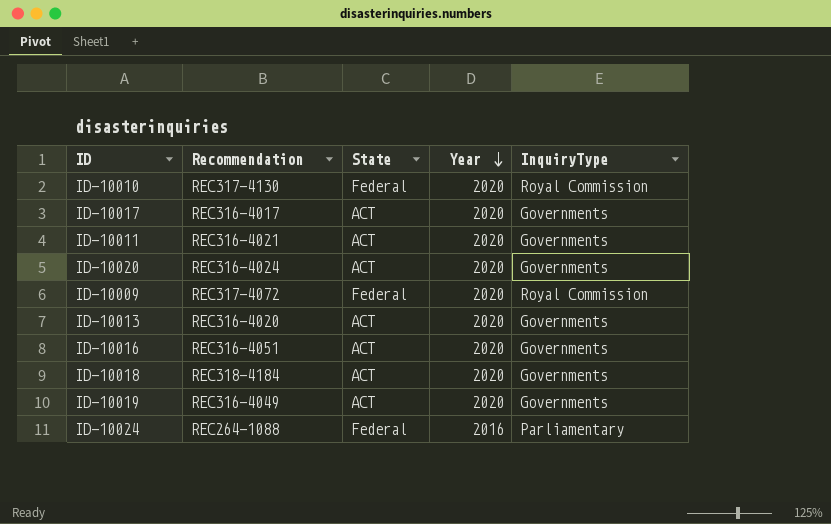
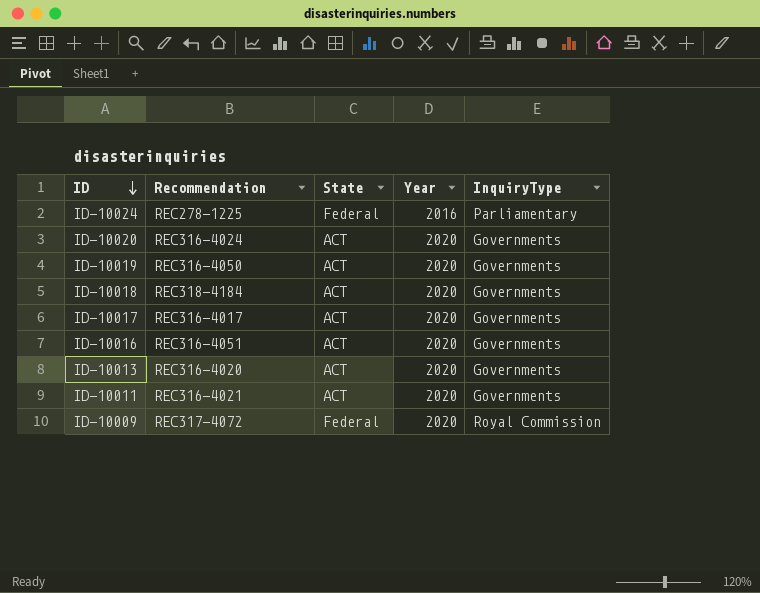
row order: Year descending -> ID descending
row ID-10010: REC317-4130 | Federal | 2020 | Royal Commission -> none
ID-10024 | Recommendation: REC264-1088 -> REC278-1225
ID-10019 | Recommendation: REC316-4049 -> REC316-4050

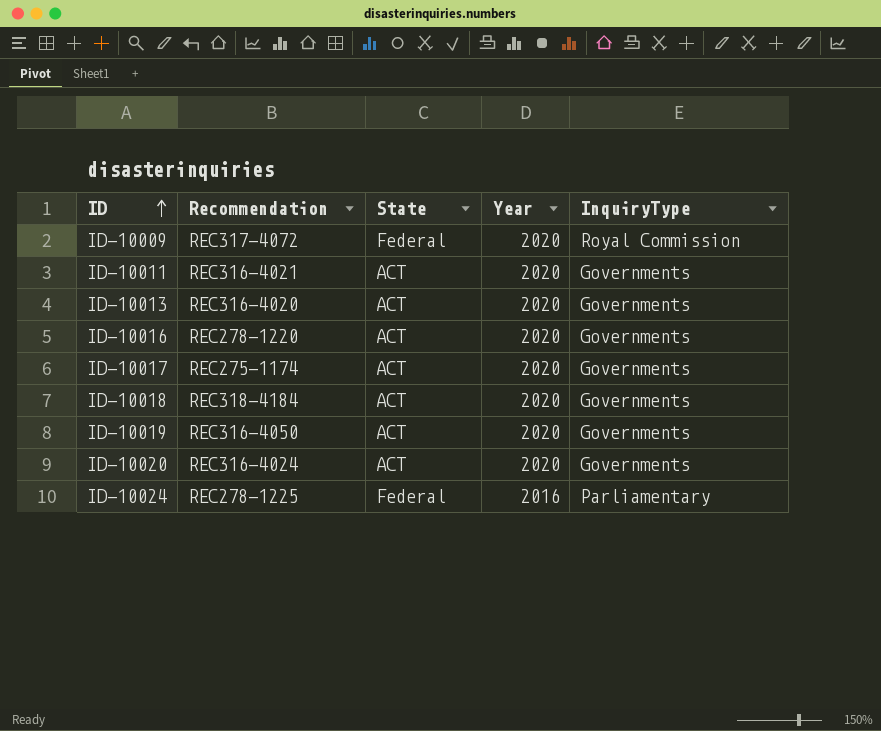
row order: ID descending -> ID ascending
ID-10016 | Recommendation: REC316-4051 -> REC278-1220
ID-10017 | Recommendation: REC316-4017 -> REC275-1174

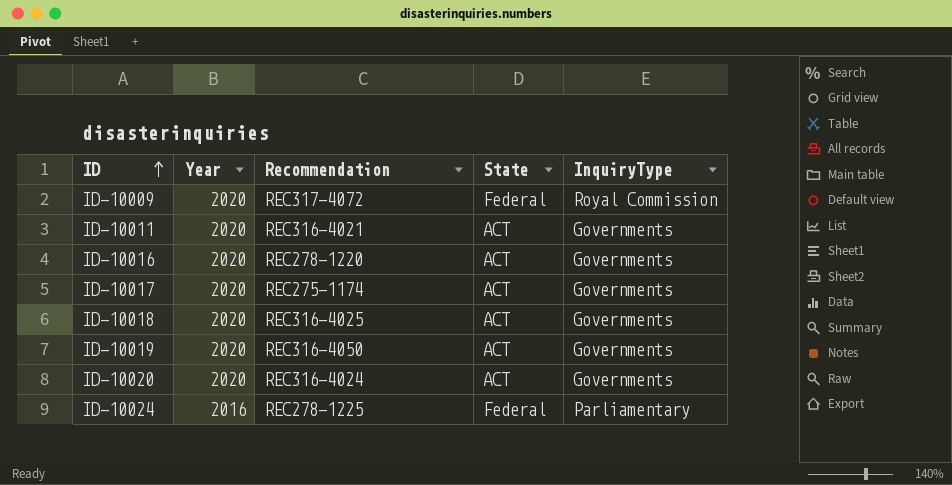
column Year | position: 4 -> 2
row ID-10013: REC316-4020 | ACT | 2020 | Governments -> none
ID-10018 | Recommendation: REC318-4184 -> REC316-4025

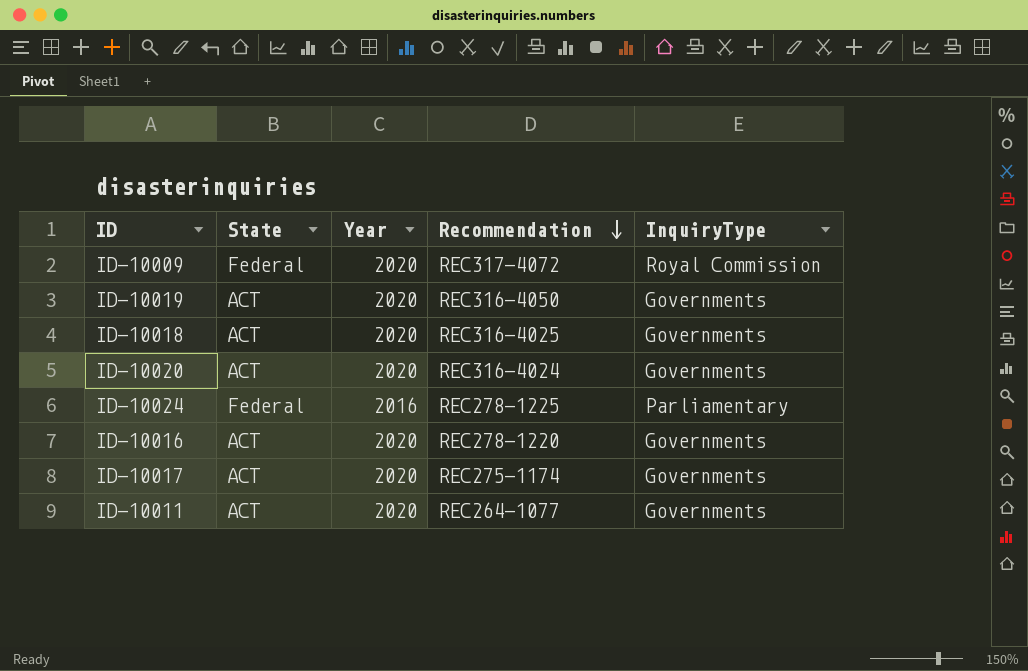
row order: ID ascending -> Recommendation descending
column State | position: 4 -> 2
ID-10011 | Recommendation: REC316-4021 -> REC264-1077

